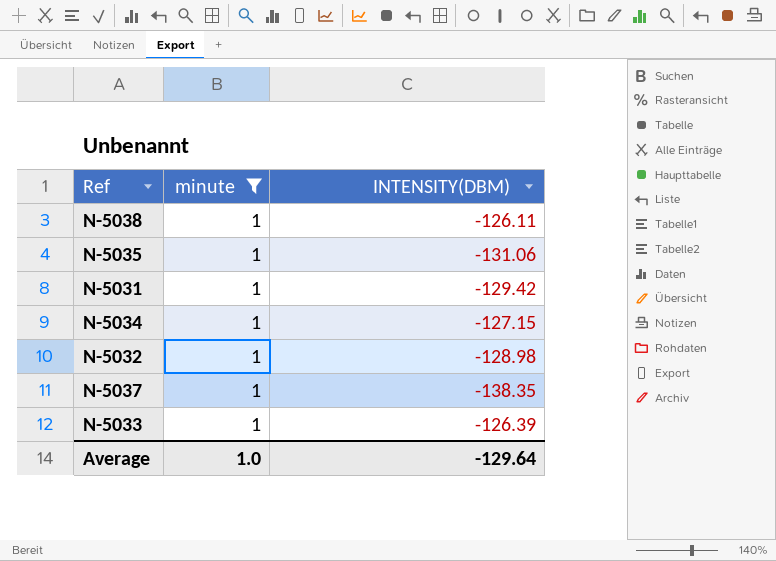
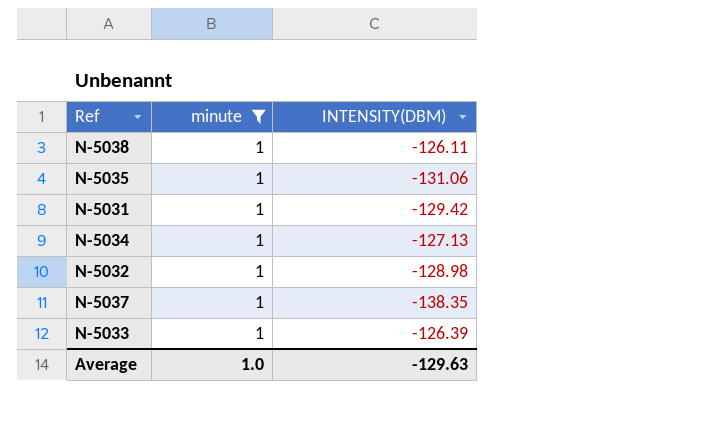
N-5034 | INTENSITY(DBM): -127.15 -> -127.13
Average | INTENSITY(DBM): -129.64 -> -129.63

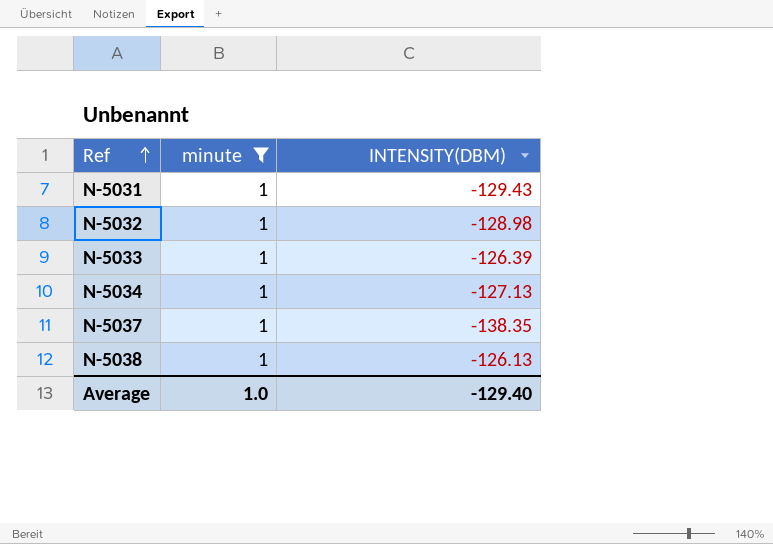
row order: none -> Ref ascending
row N-5035: 1 | -131.06 -> none
N-5031 | INTENSITY(DBM): -129.42 -> -129.43
N-5038 | INTENSITY(DBM): -126.11 -> -126.13
Average | INTENSITY(DBM): -129.63 -> -129.40

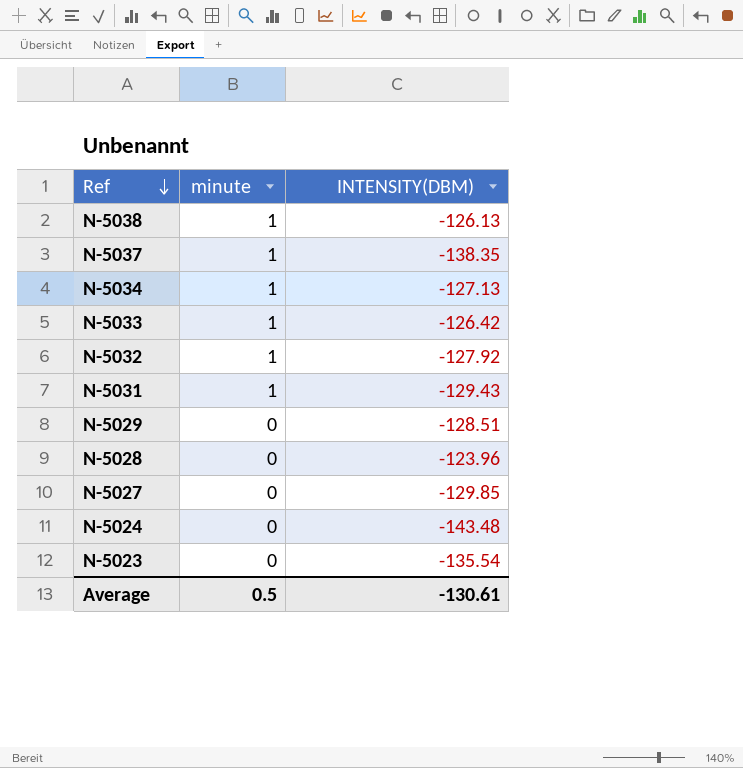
filter: minute = 1 -> none
row order: Ref ascending -> Ref descending
N-5033 | INTENSITY(DBM): -126.39 -> -126.42
N-5032 | INTENSITY(DBM): -128.98 -> -127.92
Average | minute: 1.0 -> 0.5
Average | INTENSITY(DBM): -129.40 -> -130.61

